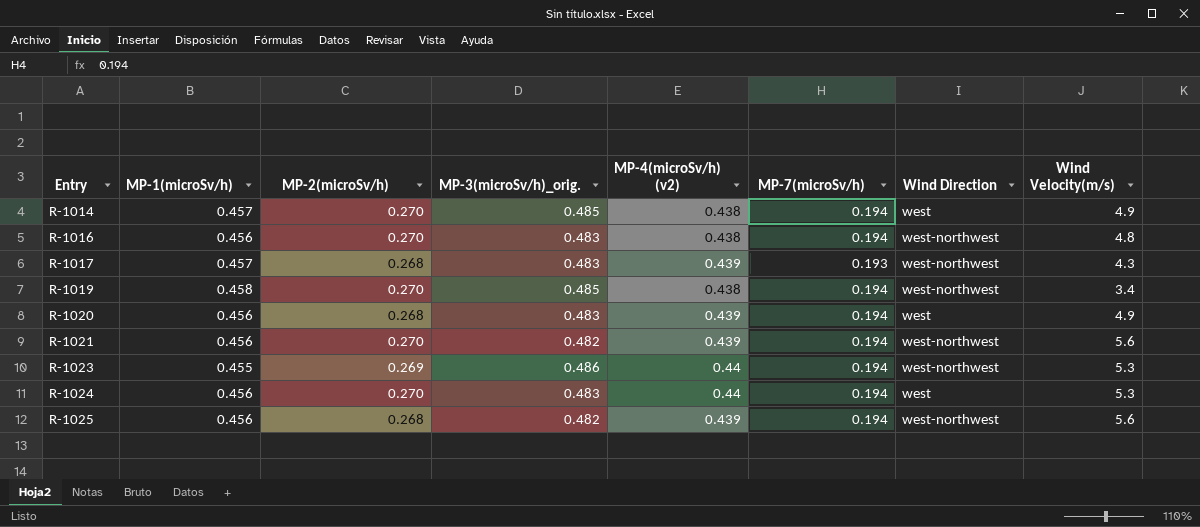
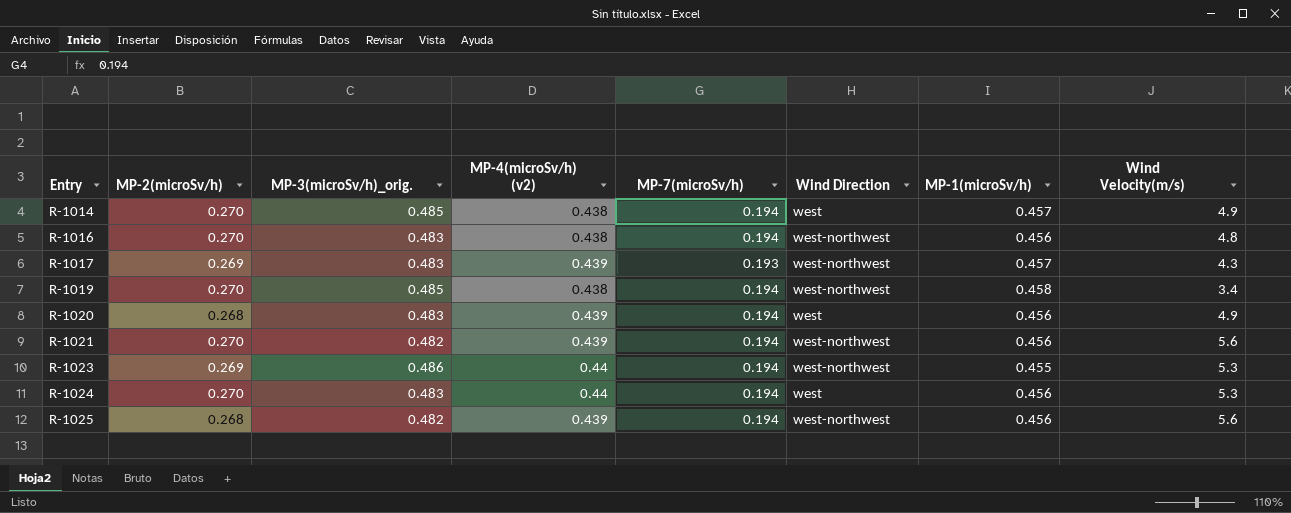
column MP-1(microSv/h) | position: 2 -> 7
R-1017 | MP-2(microSv/h): 0.268 -> 0.269

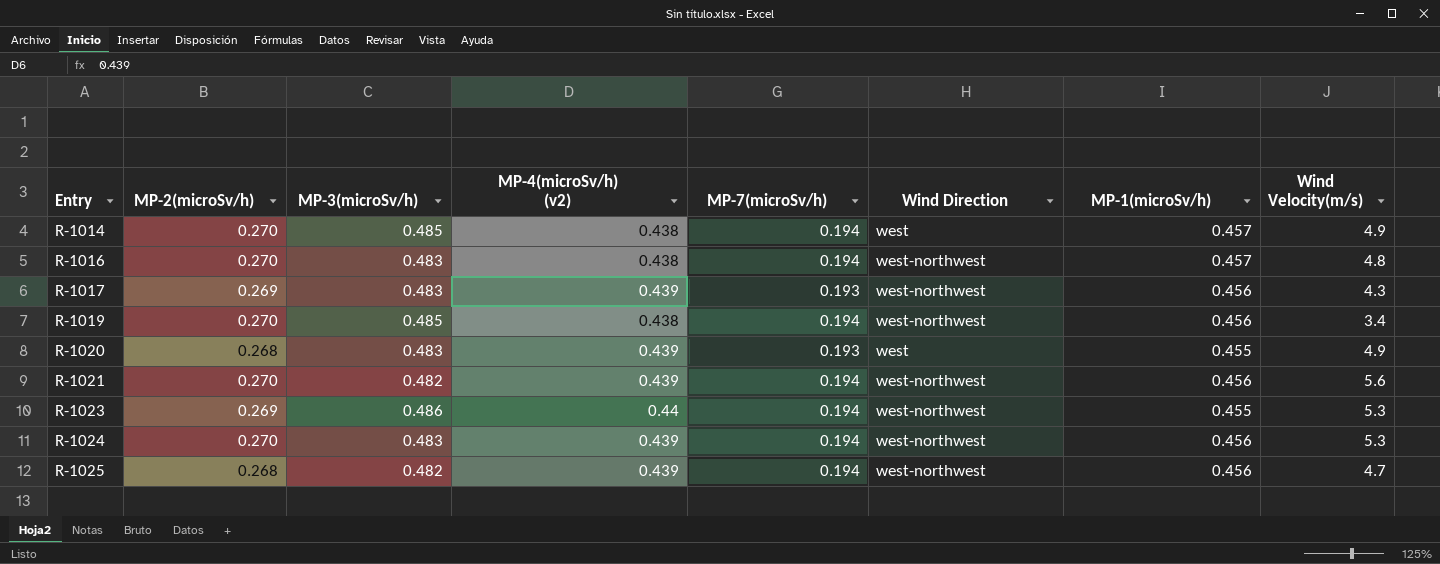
column name: MP-3(microSv/h)_orig. -> MP-3(microSv/h)
R-1016 | MP-1(microSv/h): 0.456 -> 0.457
R-1017 | MP-1(microSv/h): 0.457 -> 0.456
R-1019 | MP-1(microSv/h): 0.458 -> 0.456
R-1020 | MP-7(microSv/h): 0.194 -> 0.193
R-1020 | MP-1(microSv/h): 0.456 -> 0.455
R-1024 | MP-4(microSv/h) (v2): 0.44 -> 0.439
R-1024 | Wind Direction: west -> west-northwest
R-1025 | Wind Velocity(m/s): 5.6 -> 4.7

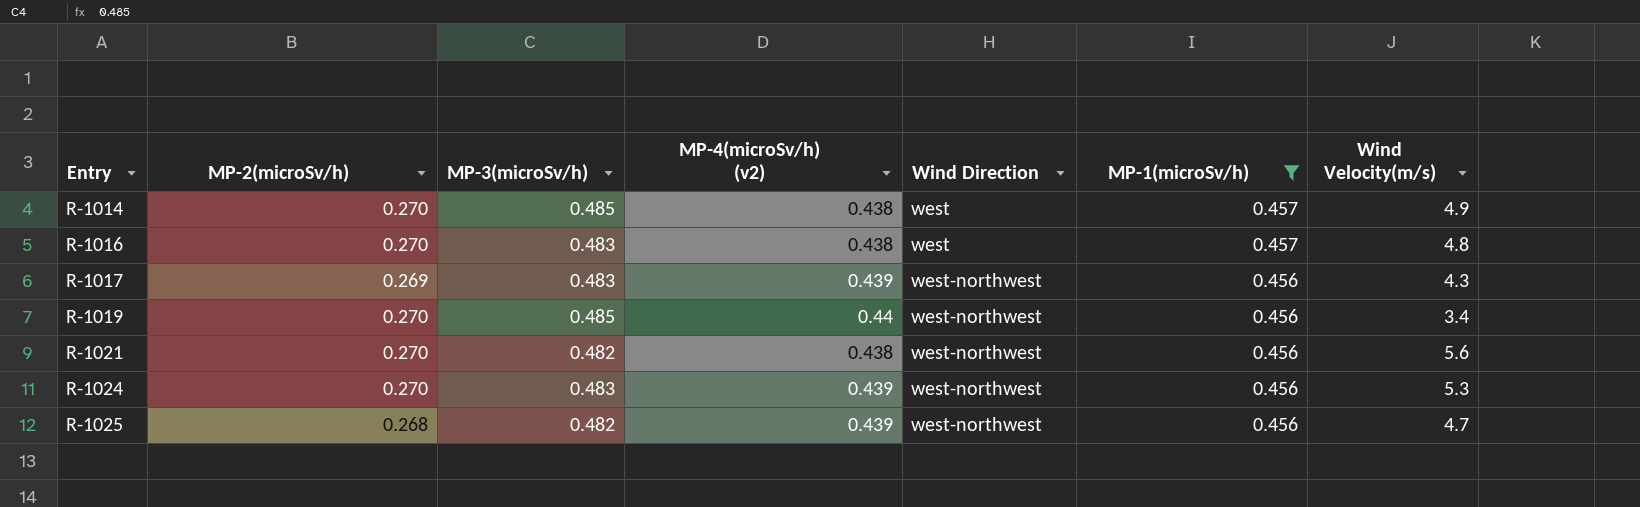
filter: none -> MP-1(microSv/h) != 0.455
column MP-7(microSv/h) | position: 5 -> none
R-1016 | Wind Direction: west-northwest -> west
R-1019 | MP-4(microSv/h) (v2): 0.438 -> 0.44
R-1021 | MP-4(microSv/h) (v2): 0.439 -> 0.438

